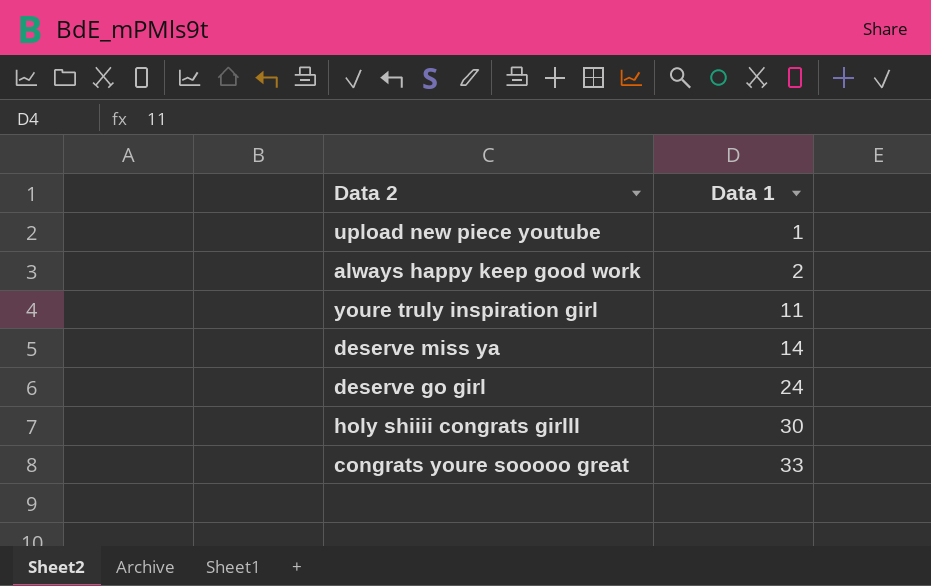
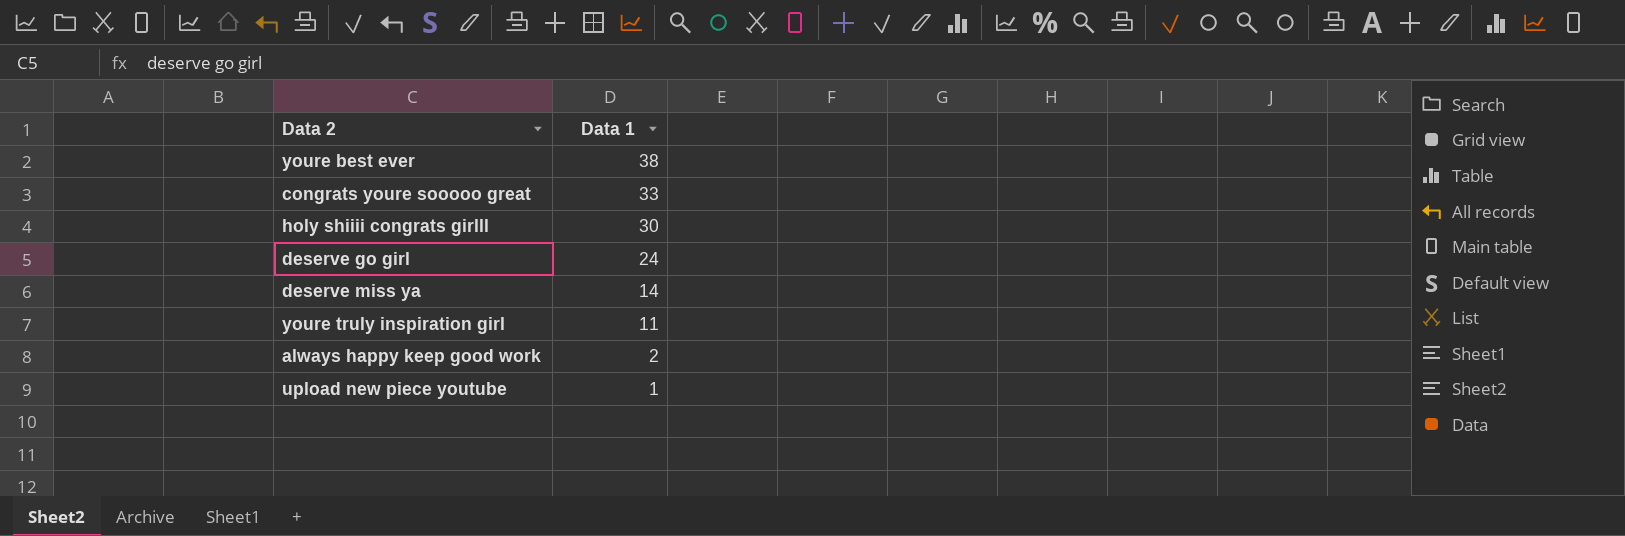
row order: Data 1 ascending -> Data 1 descending
row youre best ever: none -> 38

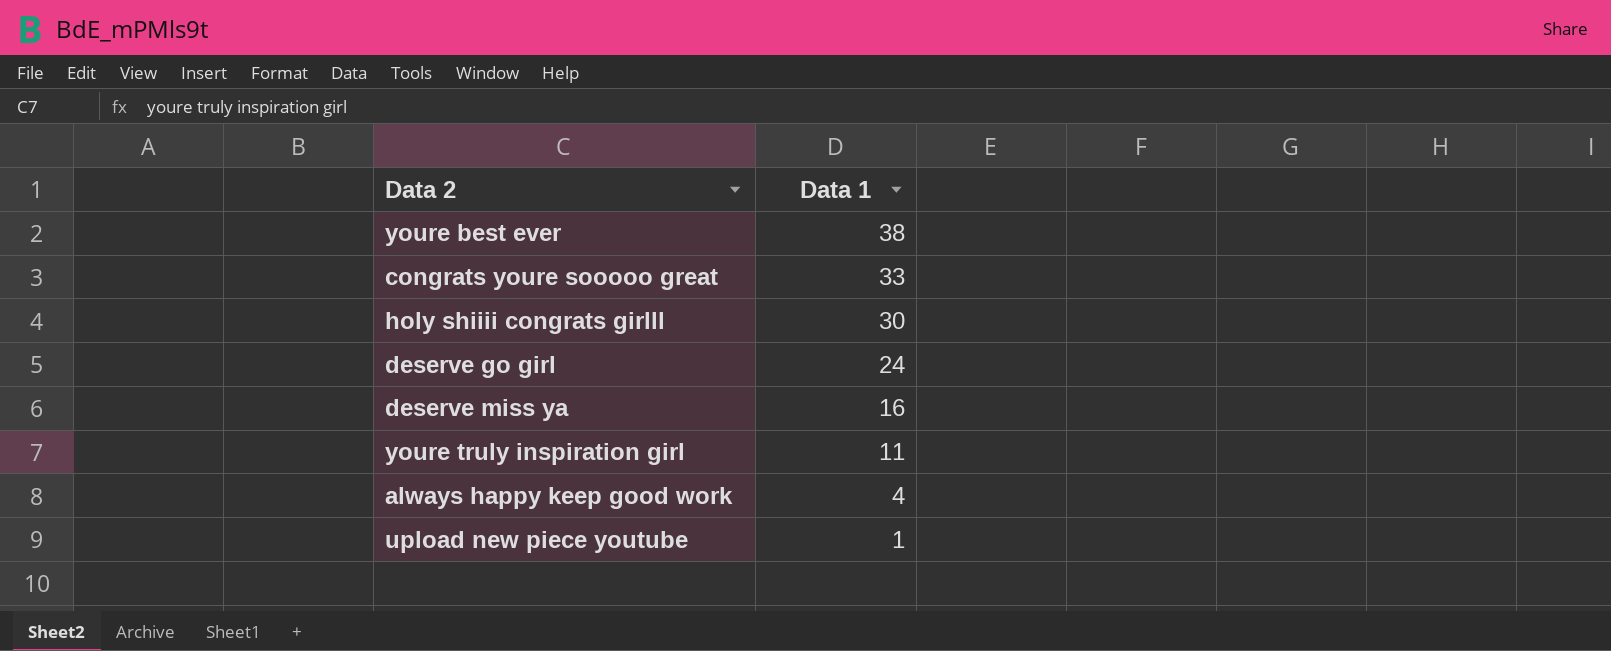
deserve miss ya | Data 1: 14 -> 16
always happy keep good work | Data 1: 2 -> 4

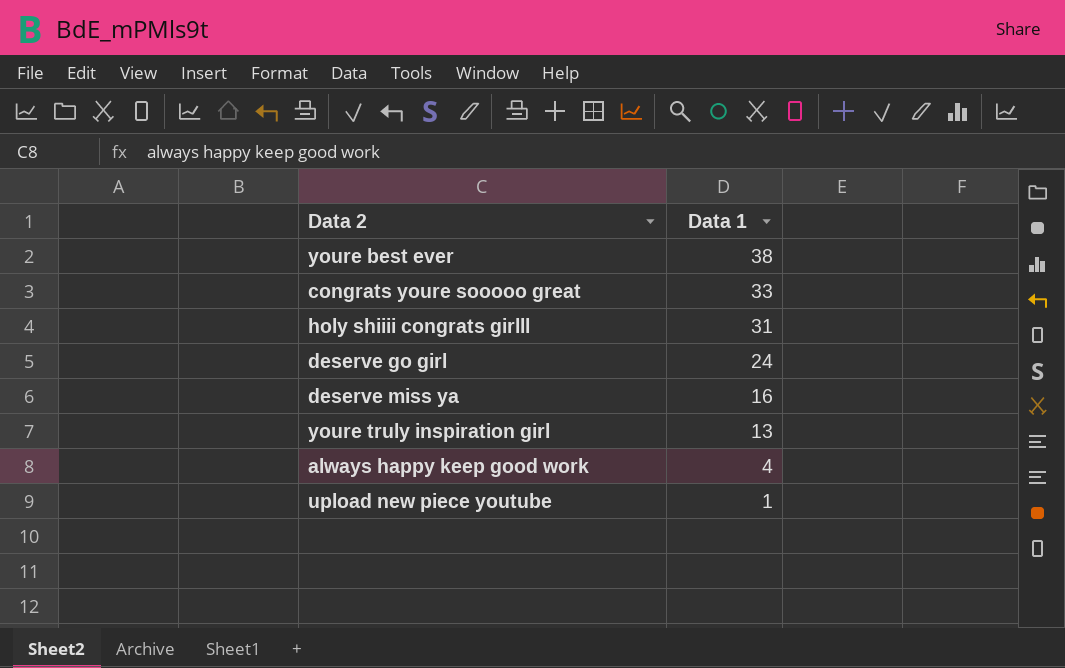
holy shiiii congrats girlll | Data 1: 30 -> 31
youre truly inspiration girl | Data 1: 11 -> 13

